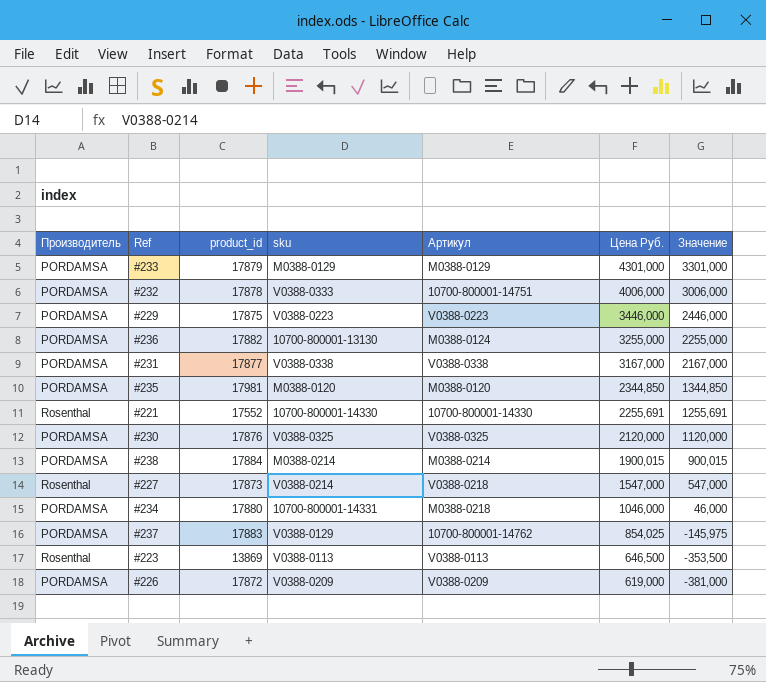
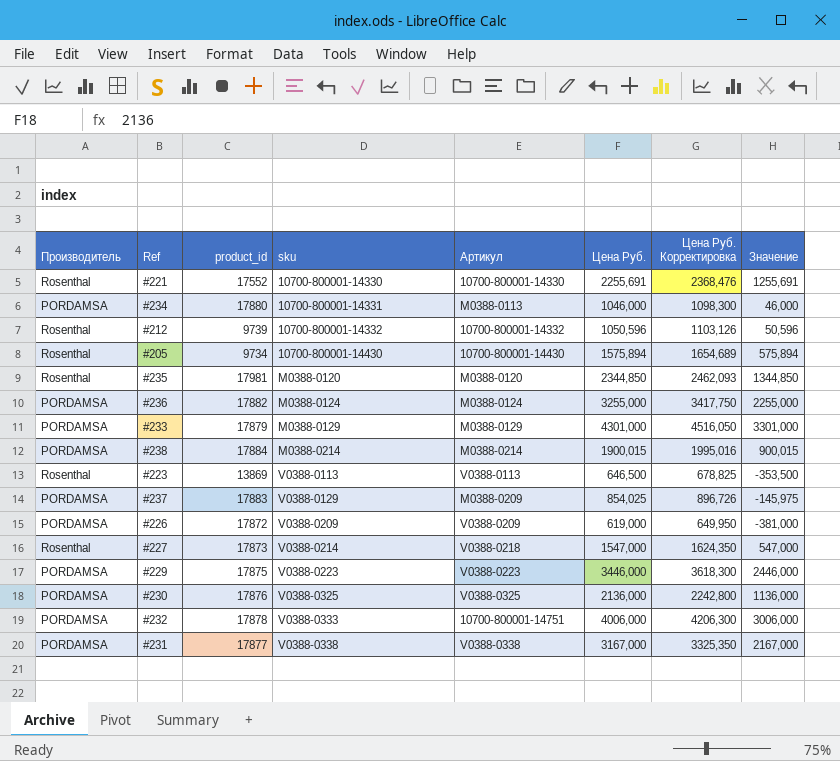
row order: Цена Руб. descending -> sku ascending
column Цена Руб. Корректировка | formula: none -> [Цена Руб.] * 1,05
#234 | Артикул: M0388-0218 -> M0388-0113
row #212: none -> Rosenthal | 9739 | 10700-800001-14332 | 10700-800001-14332 | 1050,596 | 1103,126 | 50,596
row #205: none -> Rosenthal | 9734 | 10700-800001-14430 | 10700-800001-14430 | 1575,894 | 1654,689 | 575,894
#235 | Производитель: PORDAMSA -> Rosenthal
#236 | sku: 10700-800001-13130 -> M0388-0124
#237 | Артикул: 10700-800001-14762 -> M0388-0209
#230 | Цена Руб.: 2120,000 -> 2136,000
#230 | Значение: 1120,000 -> 1136,000

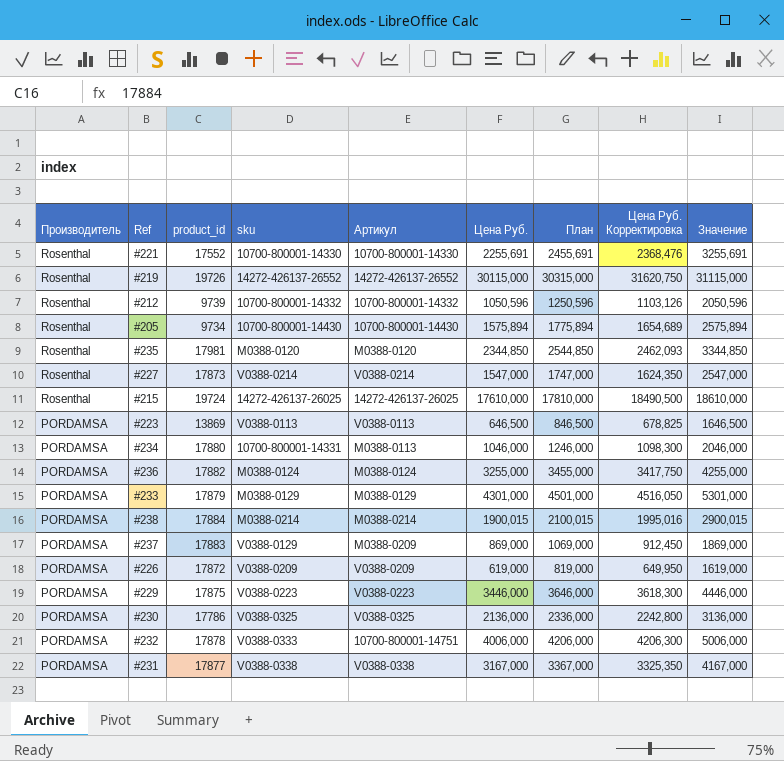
row order: sku ascending -> Производитель descending
column План | formula: none -> [Цена Руб.] + 200
column Значение | formula: [Цена Руб.] - 1000 -> [Цена Руб.] + 1000
row #219: none -> Rosenthal | 19726 | 14272-426137-26552 | 14272-426137-26552 | 30115,000 | 30315,000 | 31620,750 | 31115,000
#227 | Артикул: V0388-0218 -> V0388-0214
row #215: none -> Rosenthal | 19724 | 14272-426137-26025 | 14272-426137-26025 | 17610,000 | 17810,000 | 18490,500 | 18610,000
#223 | Производитель: Rosenthal -> PORDAMSA
#237 | Цена Руб.: 854,025 -> 869,000
#237 | Цена Руб. Корректировка: 896,726 -> 912,450
#230 | product_id: 17876 -> 17786

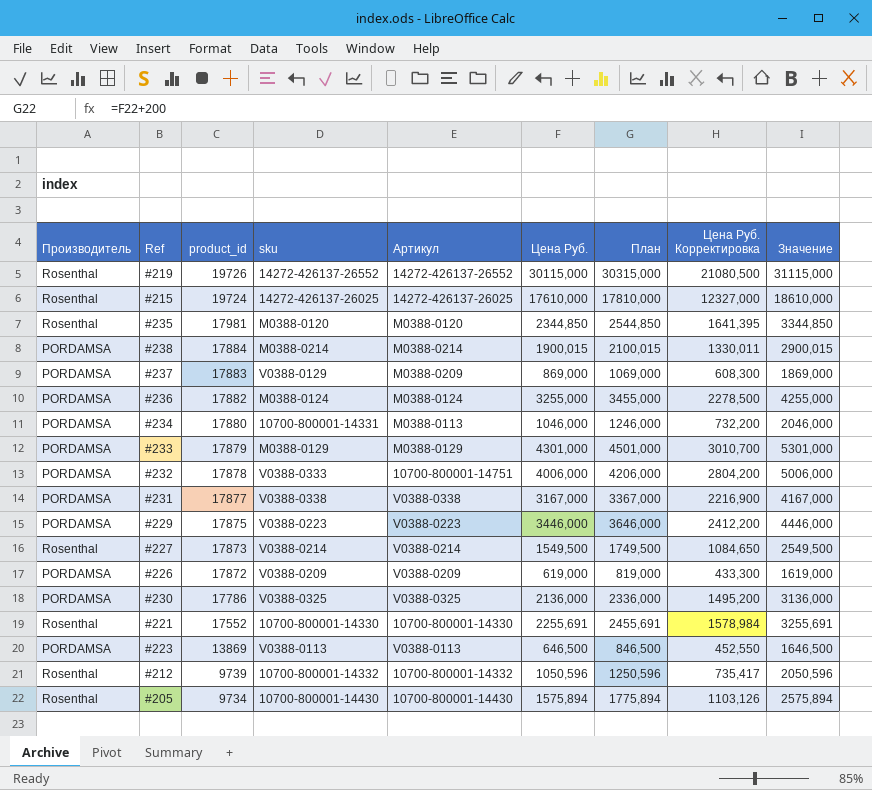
row order: Производитель descending -> product_id descending
column Цена Руб. Корректировка | formula: [Цена Руб.] * 1,05 -> [Цена Руб.] * 0,7
#227 | Цена Руб.: 1547,000 -> 1549,500
#227 | План: 1747,000 -> 1749,500
#227 | Значение: 2547,000 -> 2549,500

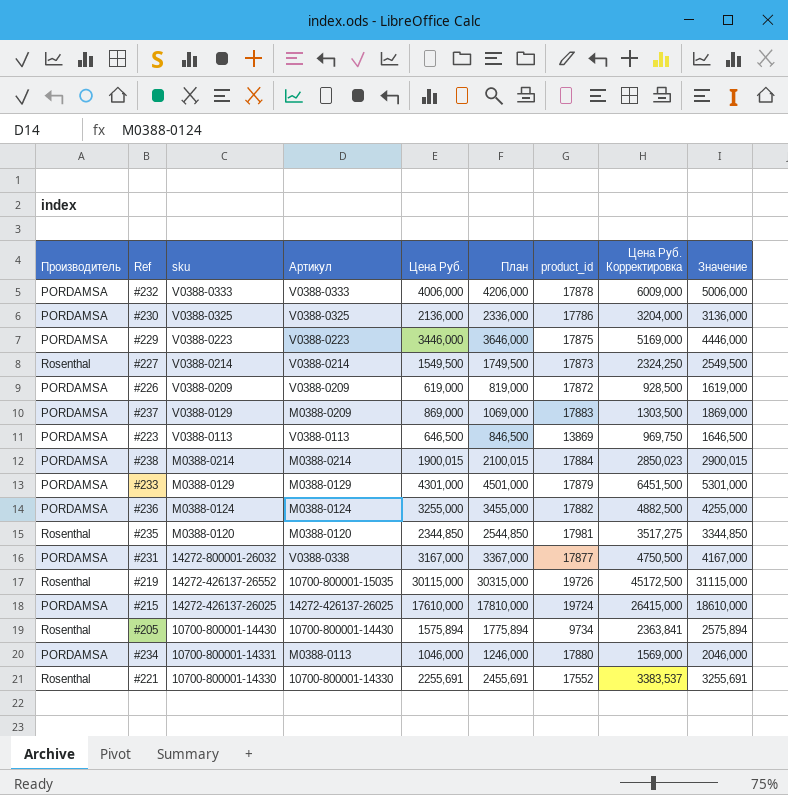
row order: product_id descending -> sku descending
column product_id | position: 3 -> 7
column Цена Руб. Корректировка | formula: [Цена Руб.] * 0,7 -> [Цена Руб.] * 1,5
row #212: Rosenthal | 9739 | 10700-800001-14332 | 10700-800001-14332 | 1050,596 | 1250,596 | 735,417 | 2050,596 -> none
#232 | Артикул: 10700-800001-14751 -> V0388-0333
#231 | sku: V0388-0338 -> 14272-800001-26032
#219 | Артикул: 14272-426137-26552 -> 10700-800001-15035
#215 | Производитель: Rosenthal -> PORDAMSA

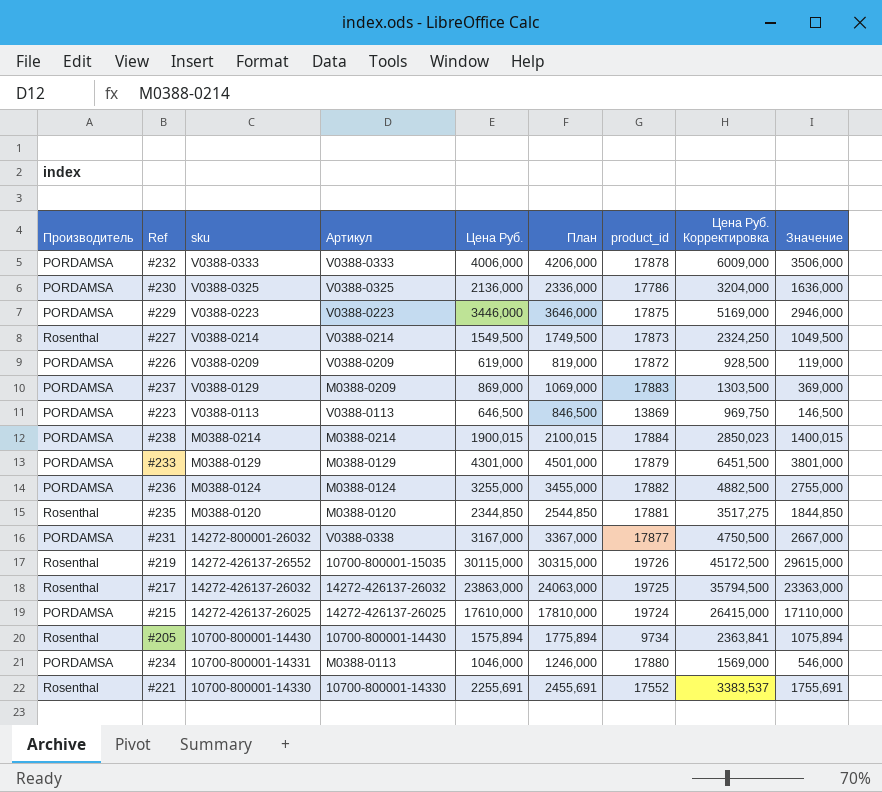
column Значение | formula: [Цена Руб.] + 1000 -> [Цена Руб.] - 500
#235 | product_id: 17981 -> 17881
row #217: none -> Rosenthal | 14272-426137-26032 | 14272-426137-26032 | 23863,000 | 24063,000 | 19725 | 35794,500 | 23363,000

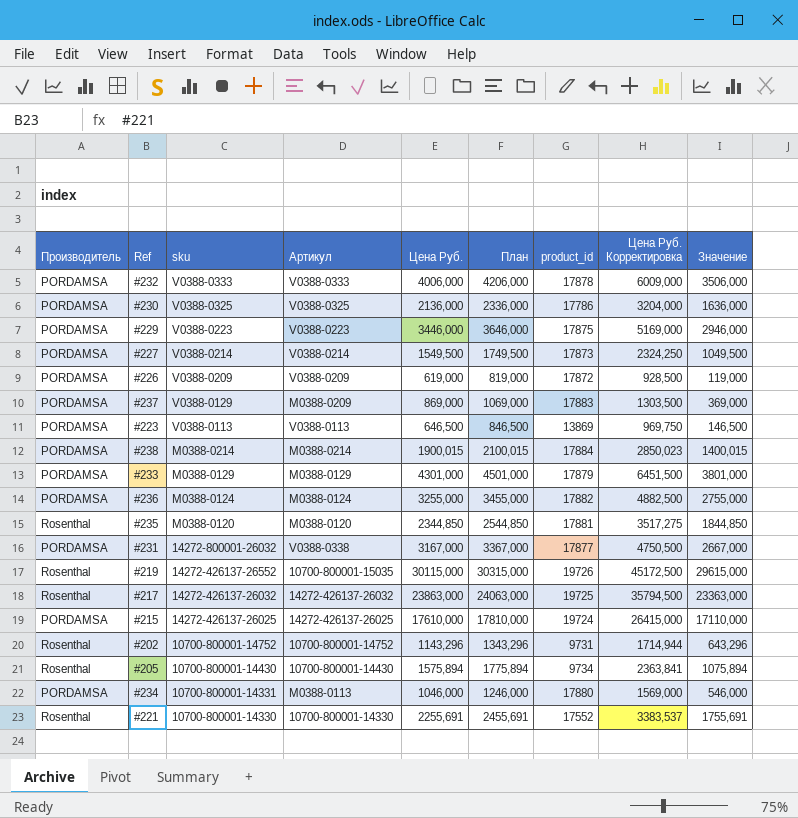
#227 | Производитель: Rosenthal -> PORDAMSA
row #202: none -> Rosenthal | 10700-800001-14752 | 10700-800001-14752 | 1143,296 | 1343,296 | 9731 | 1714,944 | 643,296

